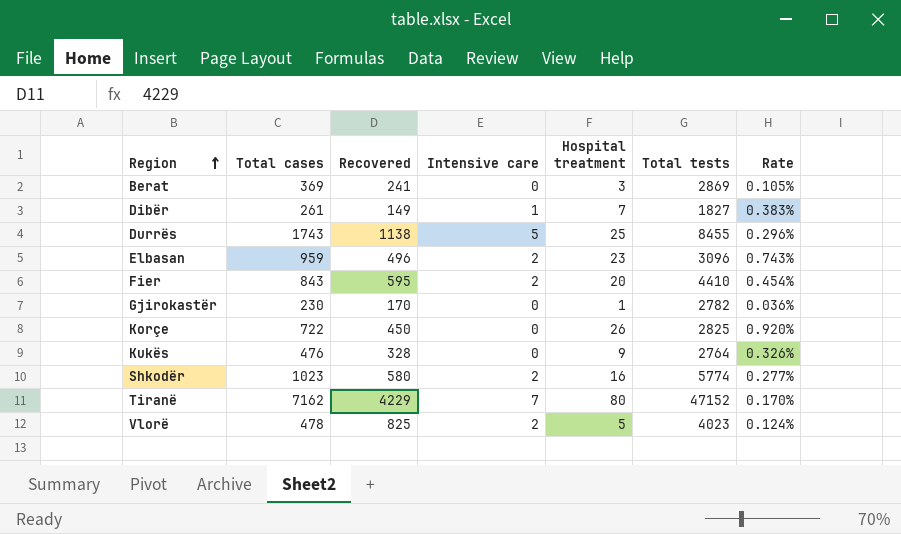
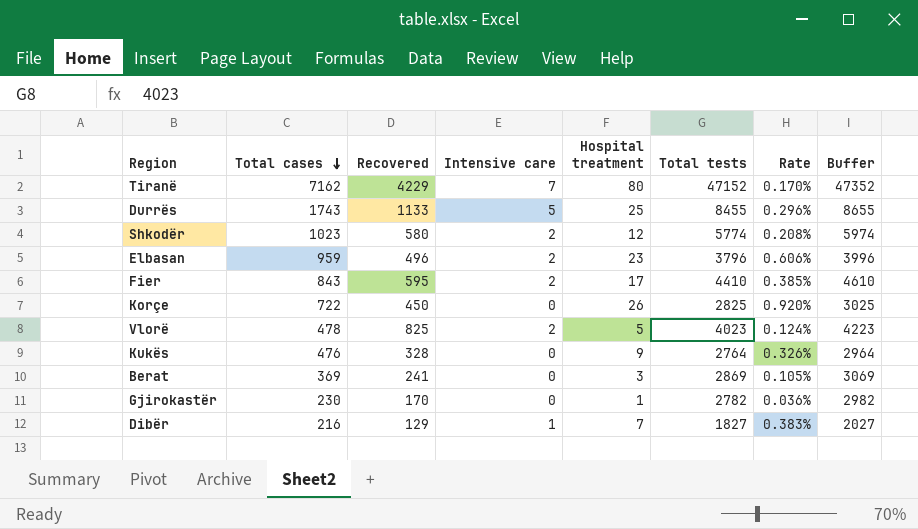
row order: Region ascending -> Total cases descending
column Buffer | formula: none -> [Total tests] + 200
Durrës | Recovered: 1138 -> 1133
Shkodër | Hospital treatment: 16 -> 12
Shkodër | Rate: 0.277% -> 0.208%
Elbasan | Total tests: 3096 -> 3796
Elbasan | Rate: 0.743% -> 0.606%
Fier | Hospital treatment: 20 -> 17
Fier | Rate: 0.454% -> 0.385%
Dibër | Total cases: 261 -> 216
Dibër | Recovered: 149 -> 129

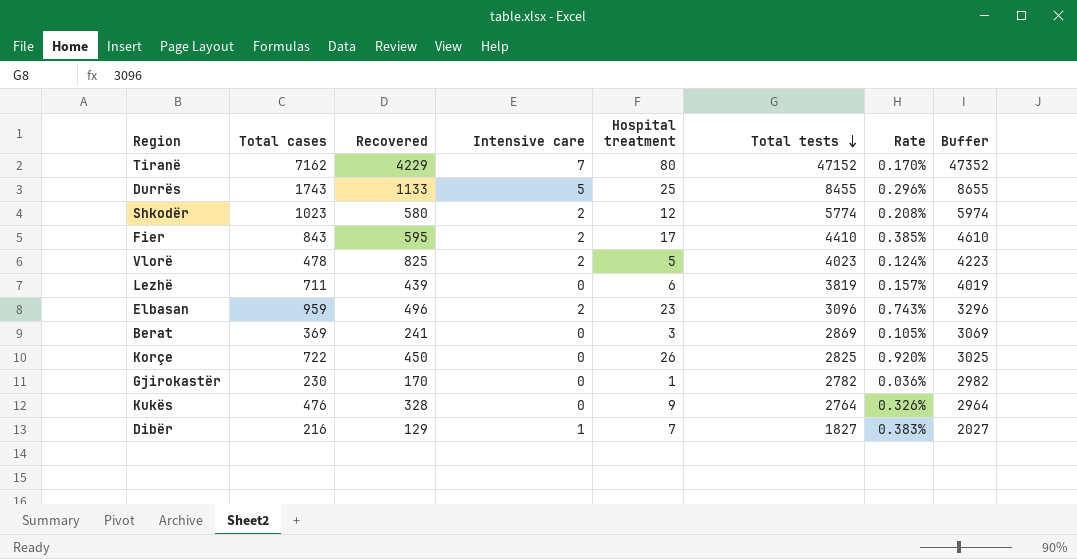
row order: Total cases descending -> Total tests descending
row Lezhë: none -> 711 | 439 | 0 | 6 | 3819 | 0.157% | 4019
Elbasan | Total tests: 3796 -> 3096
Elbasan | Rate: 0.606% -> 0.743%
Elbasan | Buffer: 3996 -> 3296

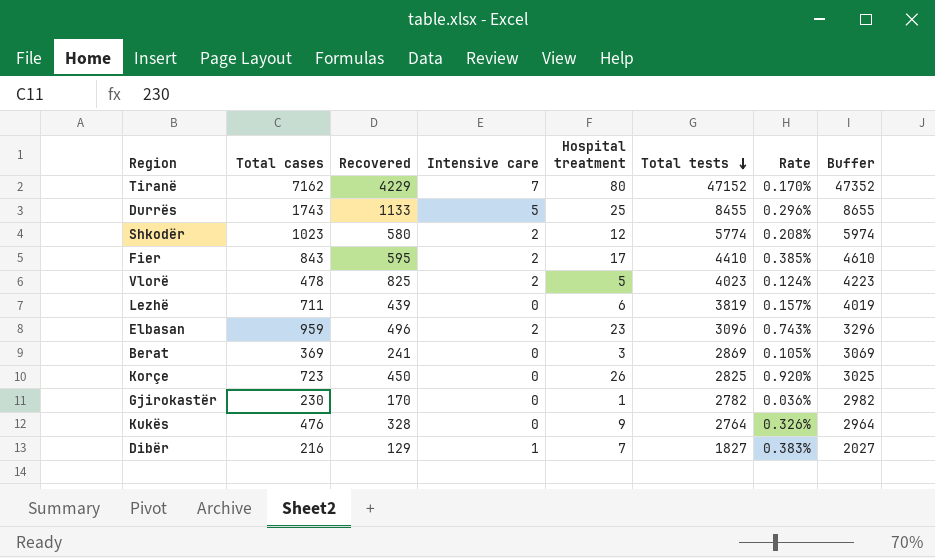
Korçe | Total cases: 722 -> 723

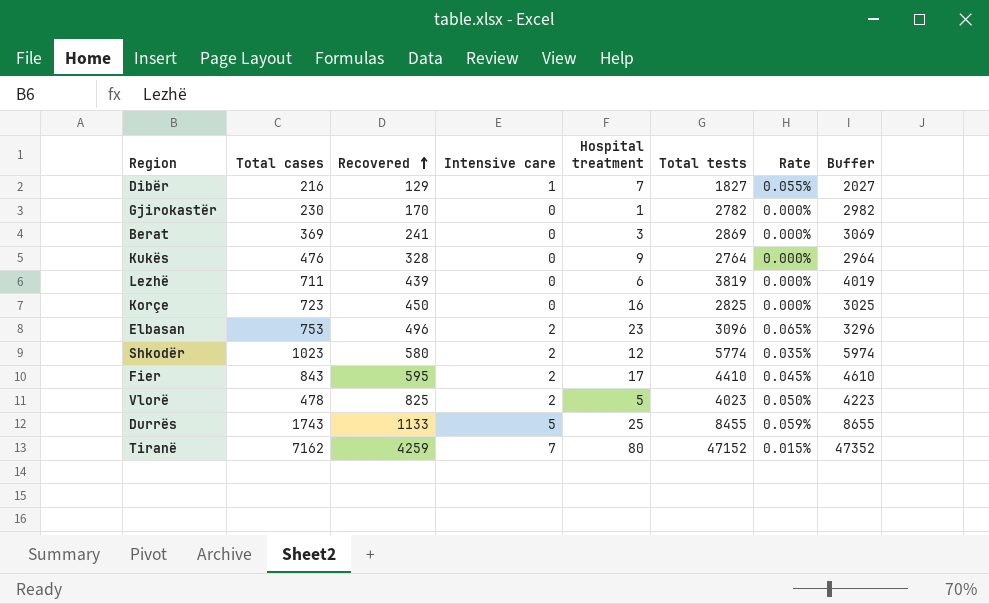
row order: Total tests descending -> Recovered ascending
column Rate | formula: [Hospital treatment] / [Total tests] -> [Intensive care] / [Total tests]
Korçe | Hospital treatment: 26 -> 16
Elbasan | Total cases: 959 -> 753
Tiranë | Recovered: 4229 -> 4259

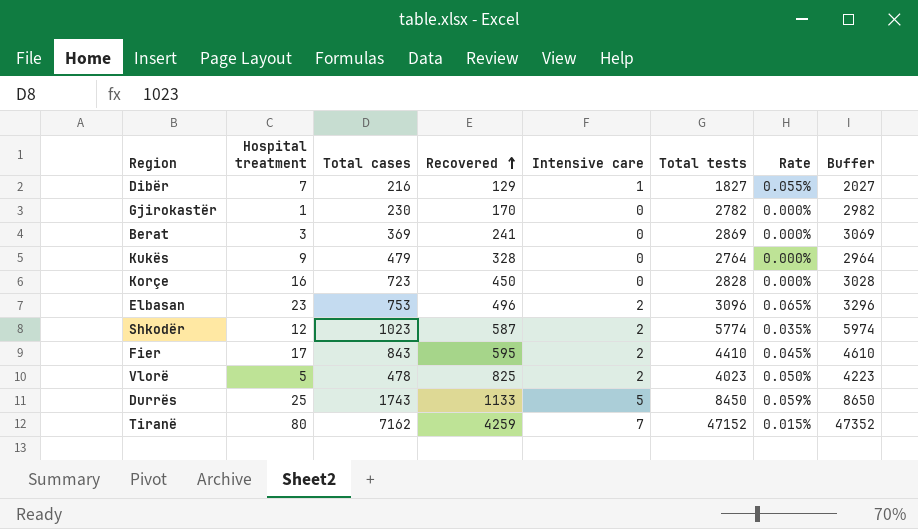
column Hospital treatment | position: 5 -> 2
row Lezhë: 711 | 439 | 0 | 6 | 3819 | 0.000% | 4019 -> none
Kukës | Total cases: 476 -> 479
Korçe | Total tests: 2825 -> 2828
Korçe | Buffer: 3025 -> 3028
Shkodër | Recovered: 580 -> 587
Durrës | Total tests: 8455 -> 8450
Durrës | Buffer: 8655 -> 8650

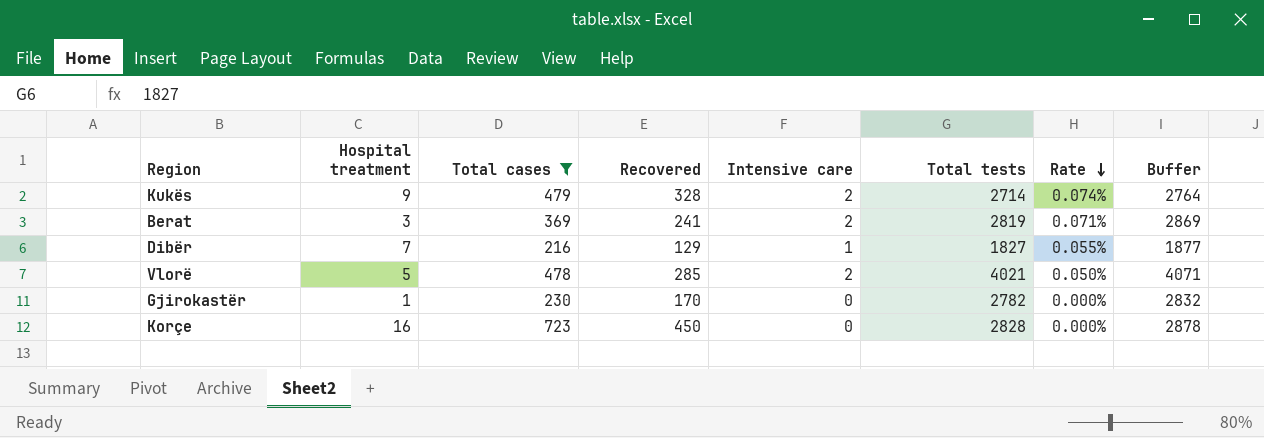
filter: none -> Total cases <= 723
row order: Recovered ascending -> Rate descending
column Buffer | formula: [Total tests] + 200 -> [Total tests] + 50
Kukës | Intensive care: 0 -> 2
Kukës | Total tests: 2764 -> 2714
Kukës | Rate: 0.000% -> 0.074%
Berat | Intensive care: 0 -> 2
Berat | Total tests: 2869 -> 2819
Berat | Rate: 0.000% -> 0.071%
Vlorë | Recovered: 825 -> 285
Vlorë | Total tests: 4023 -> 4021

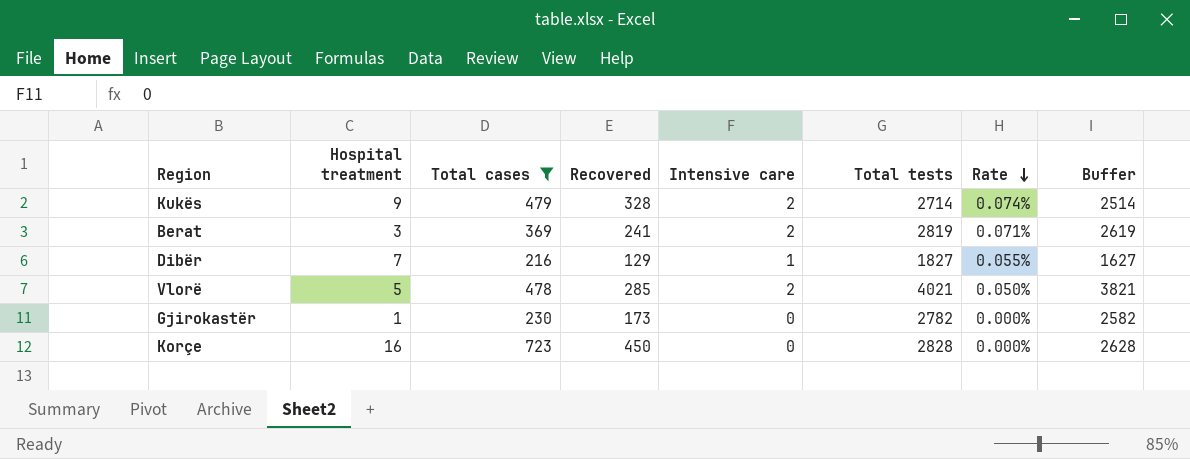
column Buffer | formula: [Total tests] + 50 -> [Total tests] - 200
Gjirokastër | Recovered: 170 -> 173

